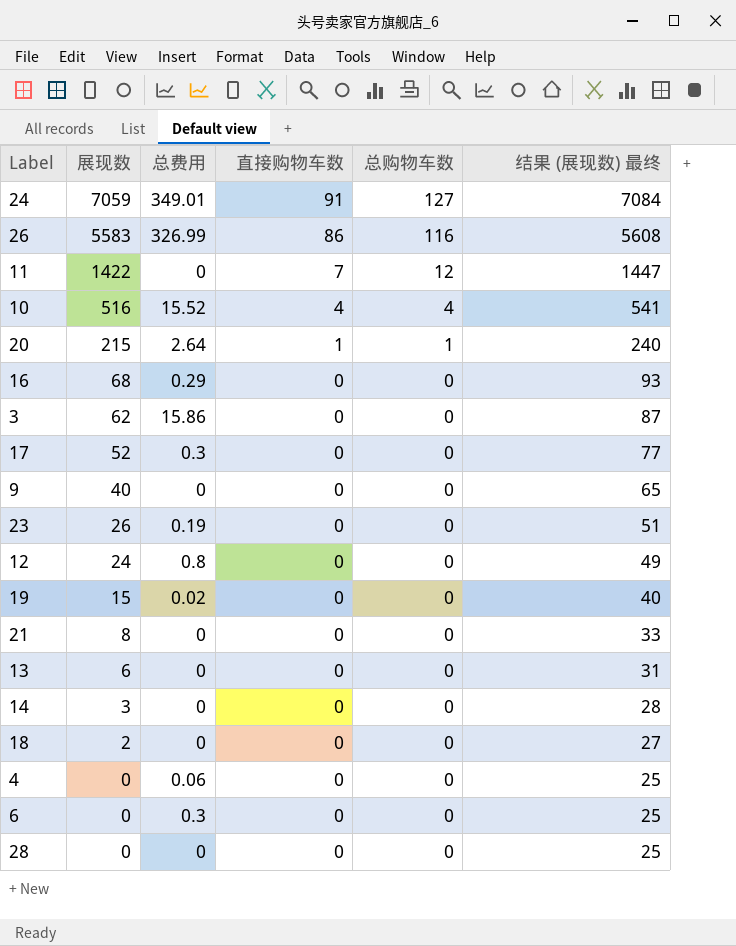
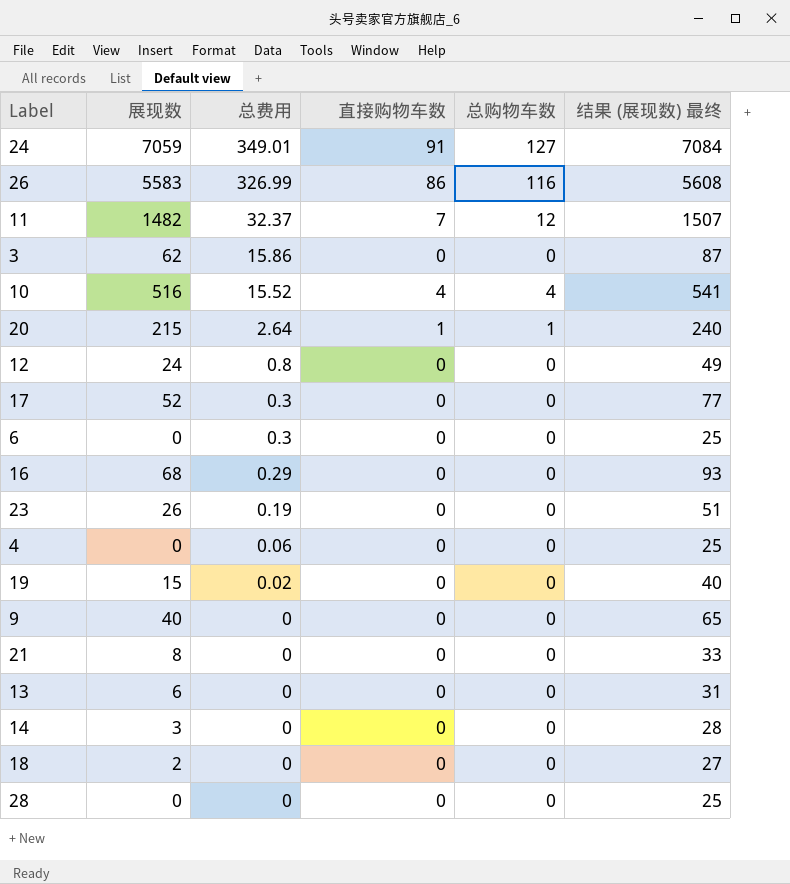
row order: 展现数 descending -> 总费用 descending
11 | 展现数: 1422 -> 1482
11 | 总费用: 0 -> 32.37
11 | 结果 (展现数) 最终: 1447 -> 1507

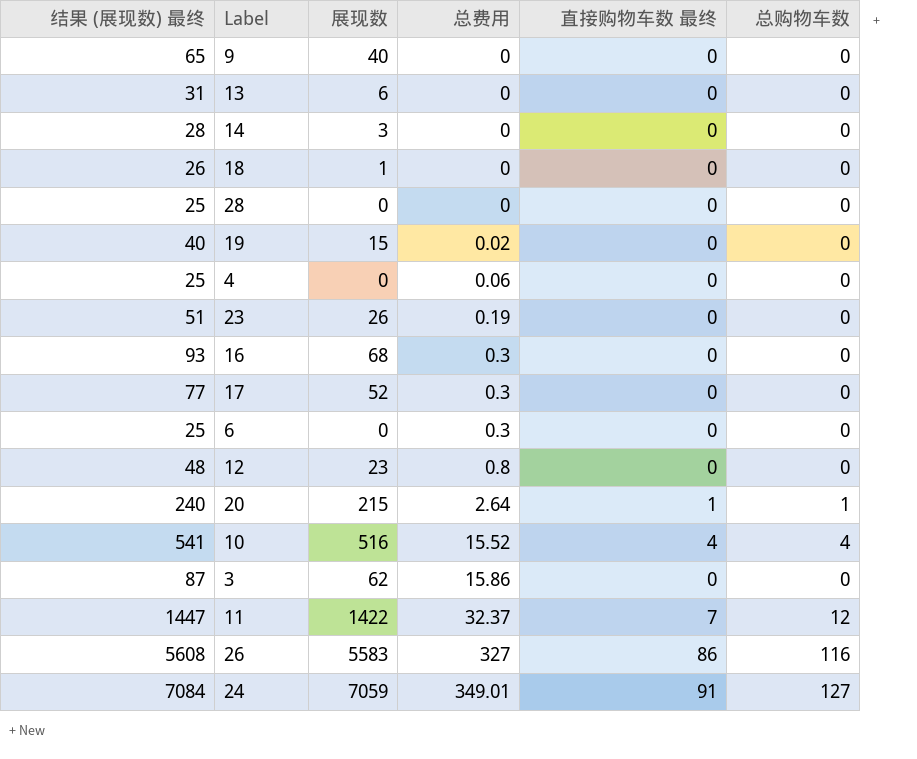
row order: 总费用 descending -> 总费用 ascending
column 结果 (展现数) 最终 | position: 6 -> 1
column name: 直接购物车数 -> 直接购物车数 最终
row 21: 8 | 0 | 0 | 0 | 33 -> none
18 | 结果 (展现数) 最终: 27 -> 26
18 | 展现数: 2 -> 1
16 | 总费用: 0.29 -> 0.3
12 | 结果 (展现数) 最终: 49 -> 48
12 | 展现数: 24 -> 23
11 | 结果 (展现数) 最终: 1507 -> 1447
11 | 展现数: 1482 -> 1422
26 | 总费用: 326.99 -> 327

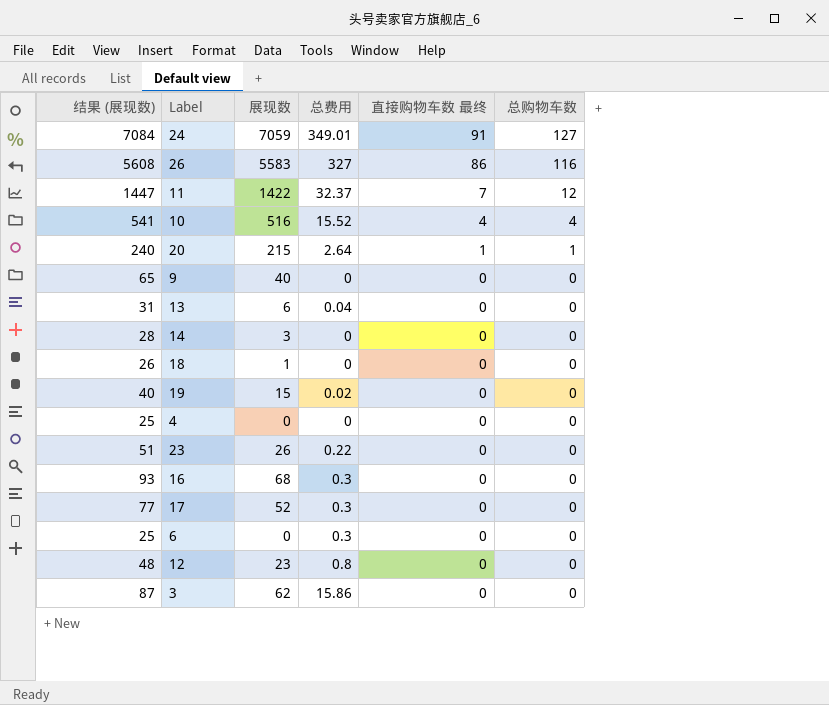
row order: 总费用 ascending -> 直接购物车数 最终 descending
column name: 结果 (展现数) 最终 -> 结果 (展现数)
row 28: 25 | 0 | 0 | 0 | 0 -> none
13 | 总费用: 0 -> 0.04
4 | 总费用: 0.06 -> 0
23 | 总费用: 0.19 -> 0.22

